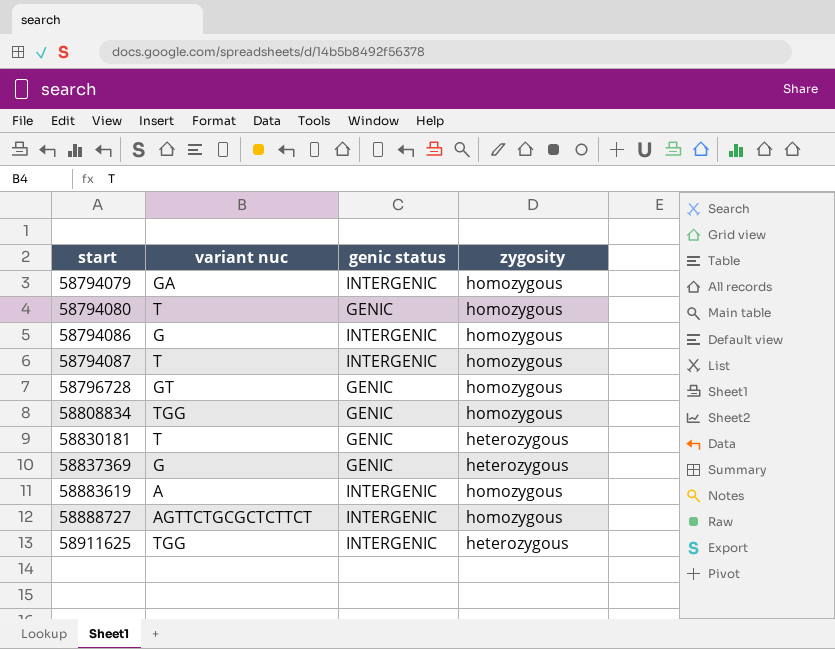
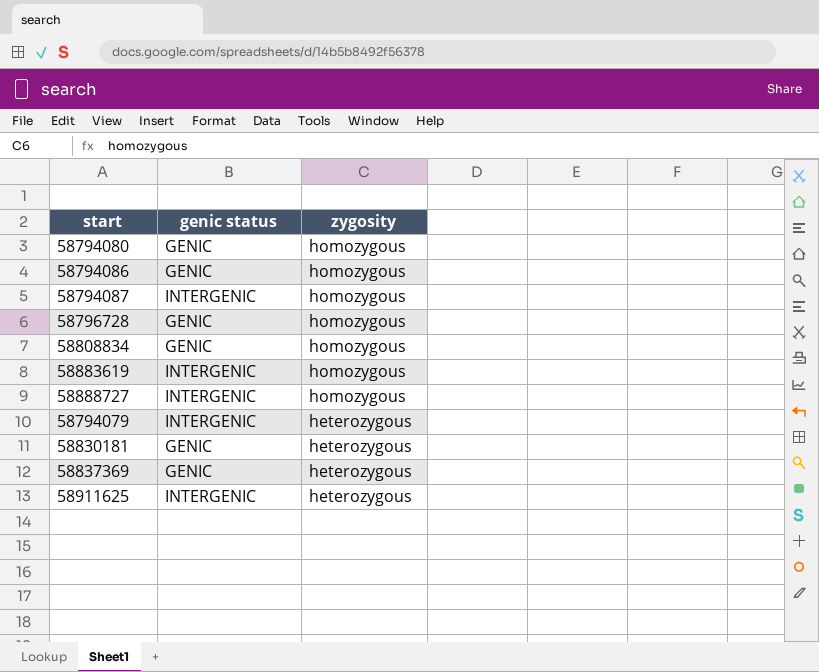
row order: start ascending -> zygosity descending
column variant nuc | position: 2 -> none
58794086 | genic status: INTERGENIC -> GENIC
58794079 | zygosity: homozygous -> heterozygous

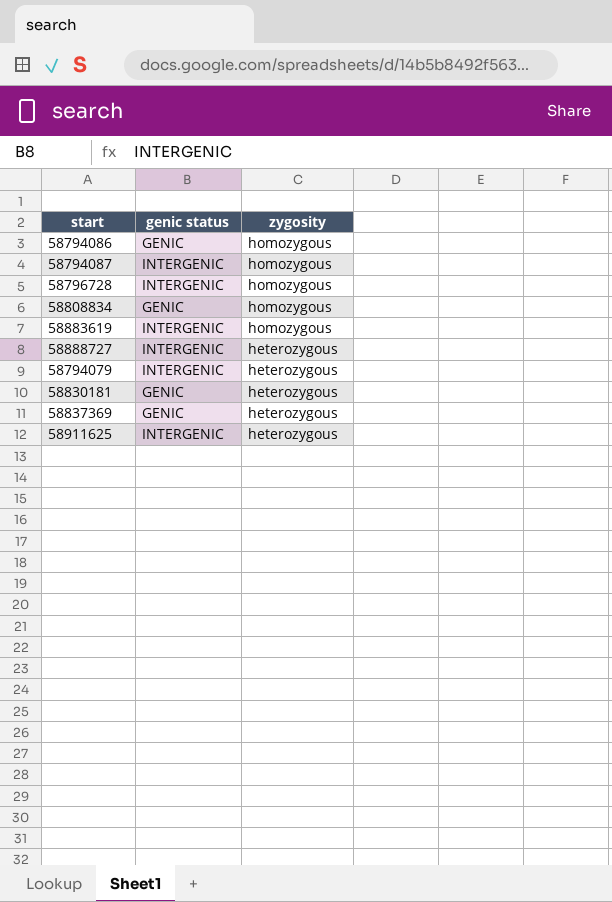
row 58794080: GENIC | homozygous -> none
58796728 | genic status: GENIC -> INTERGENIC
58888727 | zygosity: homozygous -> heterozygous

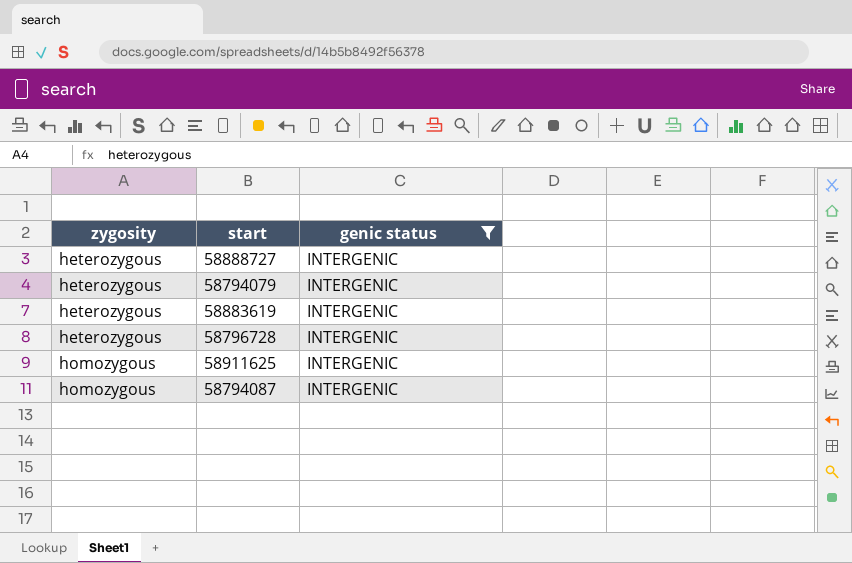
filter: none -> genic status = INTERGENIC
row order: zygosity descending -> zygosity ascending
column zygosity | position: 3 -> 1
58883619 | zygosity: homozygous -> heterozygous
58796728 | zygosity: homozygous -> heterozygous
58911625 | zygosity: heterozygous -> homozygous

